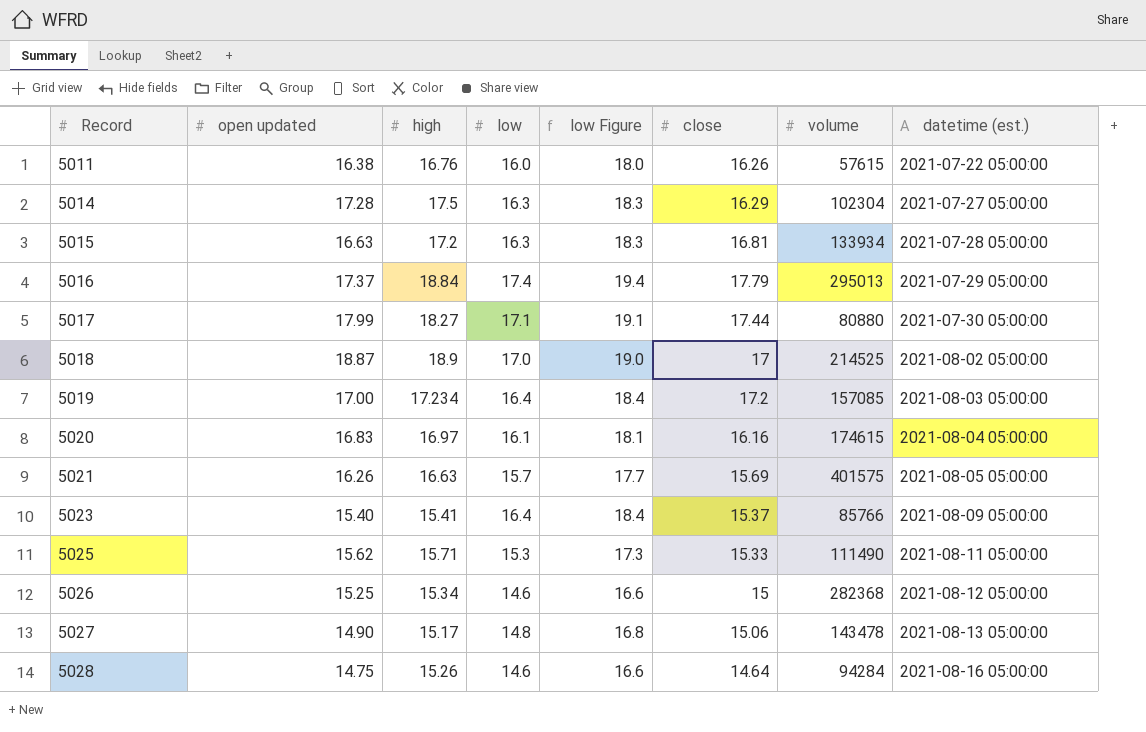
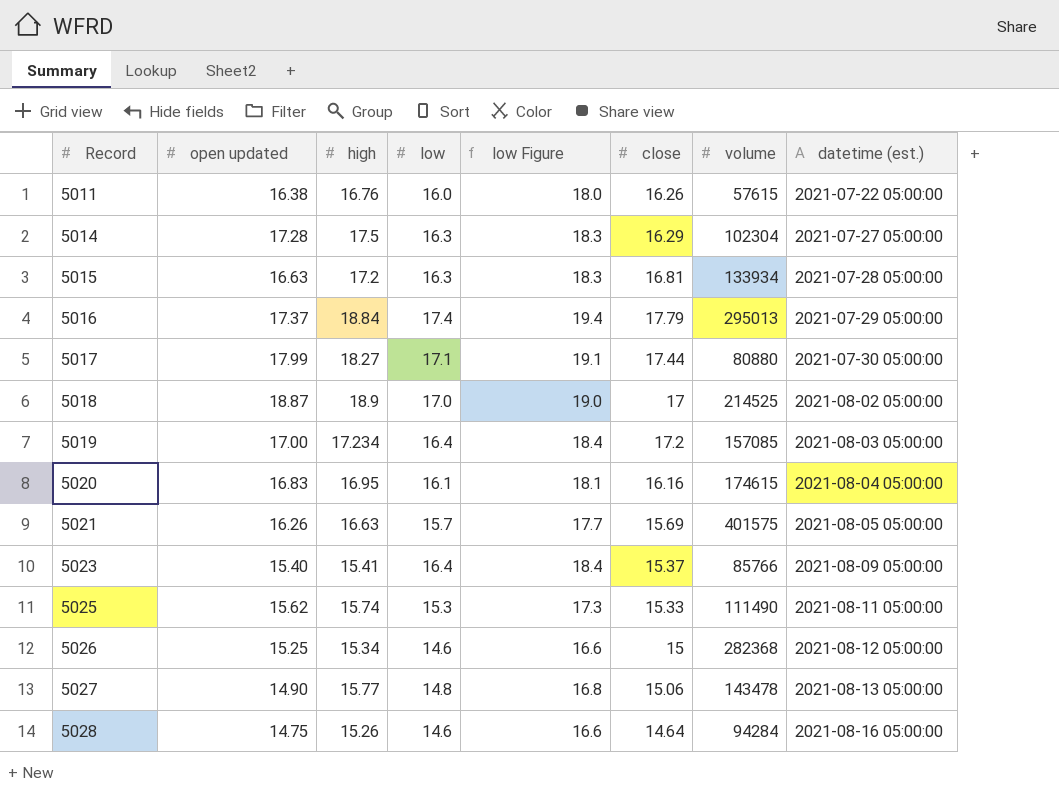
5020 | high: 16.97 -> 16.95
5025 | high: 15.71 -> 15.74
5027 | high: 15.17 -> 15.77

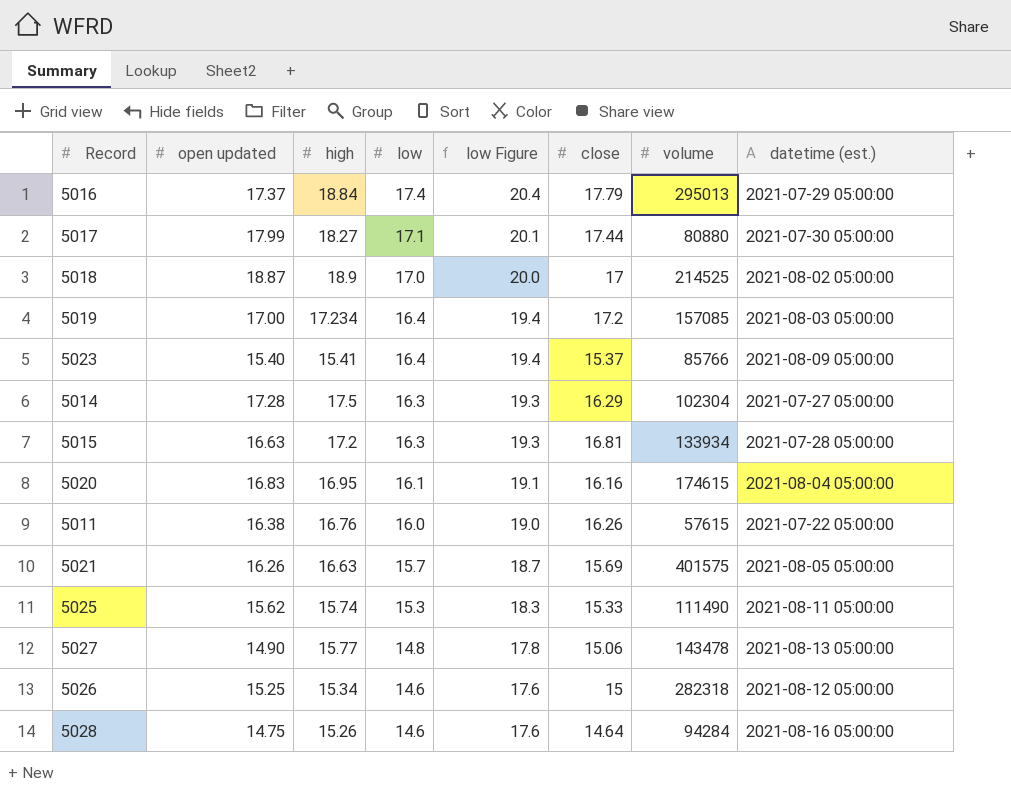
row order: Record ascending -> low descending
column low Figure | formula: [low] + 2 -> [low] + 3
5026 | volume: 282368 -> 282318

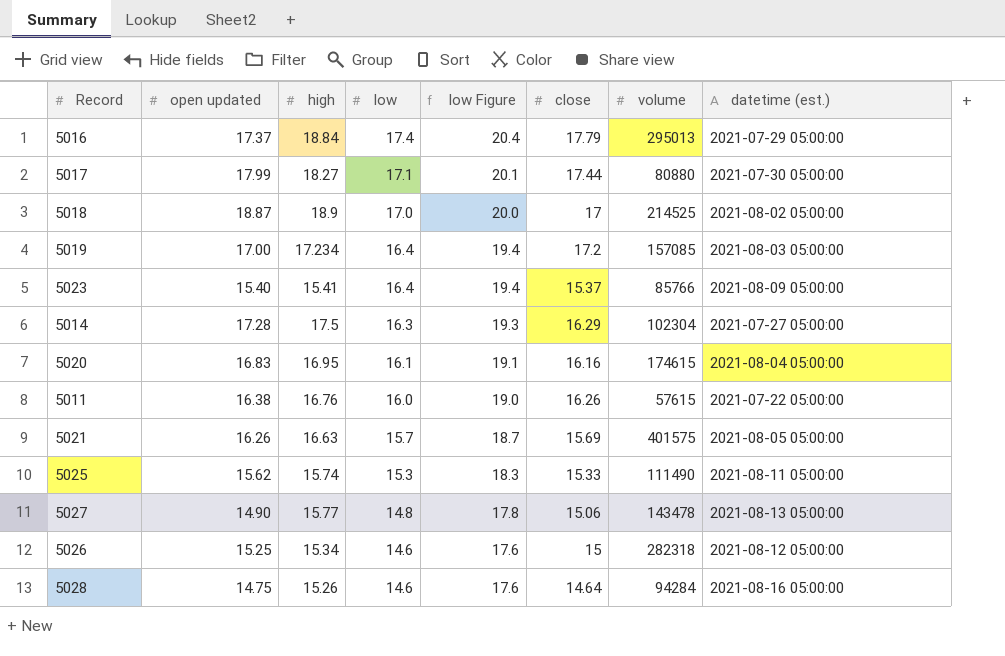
row 5015: 16.63 | 17.2 | 16.3 | 19.3 | 16.81 | 133934 | 2021-07-28 05:00:00 -> none

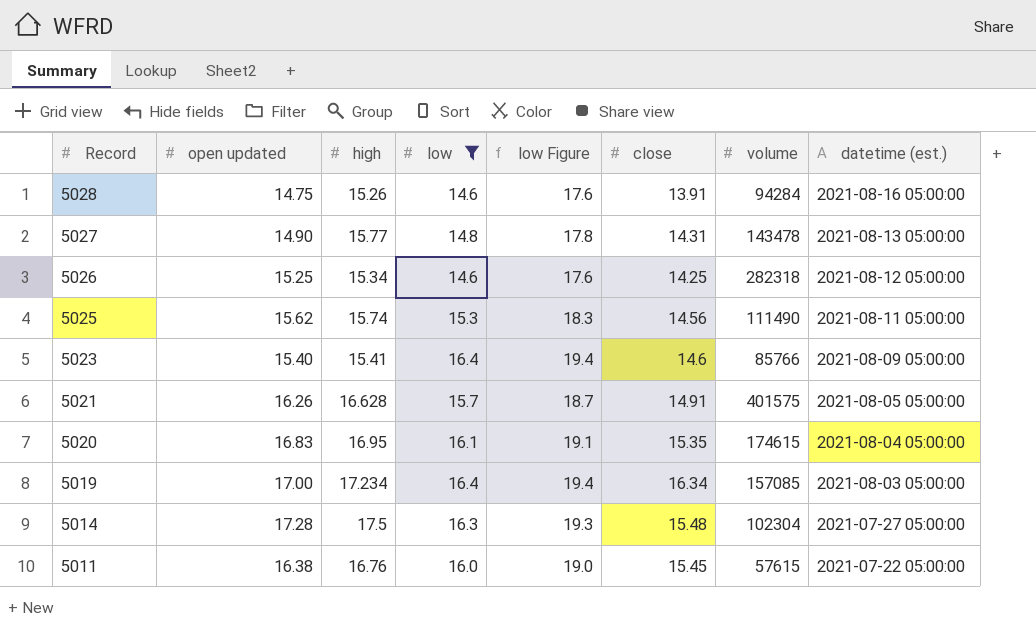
filter: none -> low <= 16.4
row order: low descending -> Record descending
5028 | close: 14.64 -> 13.91
5027 | close: 15.06 -> 14.31
5026 | close: 15 -> 14.25
5025 | close: 15.33 -> 14.56
5023 | close: 15.37 -> 14.6
5021 | high: 16.63 -> 16.628
5021 | close: 15.69 -> 14.91
5020 | close: 16.16 -> 15.35
5019 | close: 17.2 -> 16.34
5014 | close: 16.29 -> 15.48
5011 | close: 16.26 -> 15.45

